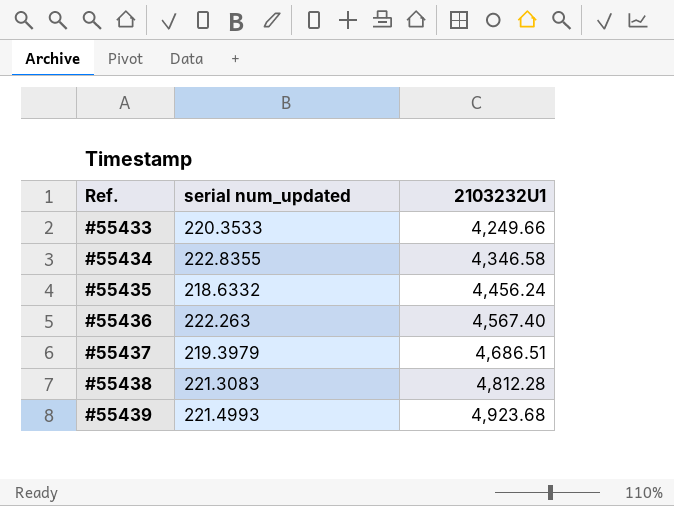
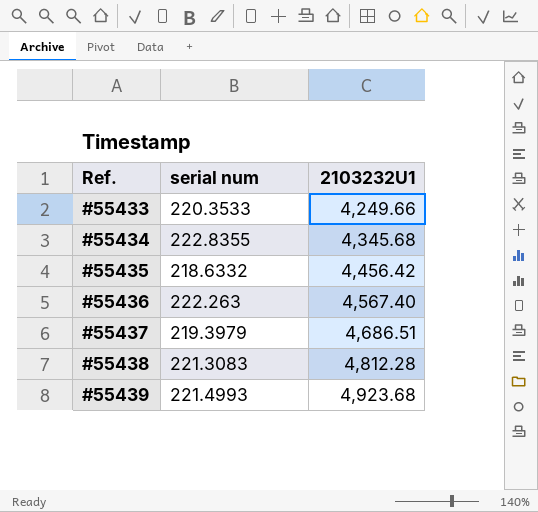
column name: serial num_updated -> serial num
#55434 | 2103232U1: 4,346.58 -> 4,345.68
#55435 | 2103232U1: 4,456.24 -> 4,456.42

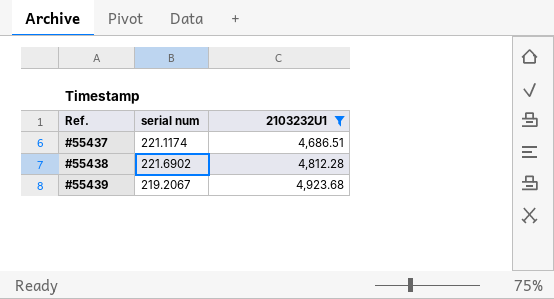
filter: none -> 2103232U1 >= 4,686.51
#55437 | serial num: 219.3979 -> 221.1174
#55438 | serial num: 221.3083 -> 221.6902
#55439 | serial num: 221.4993 -> 219.2067

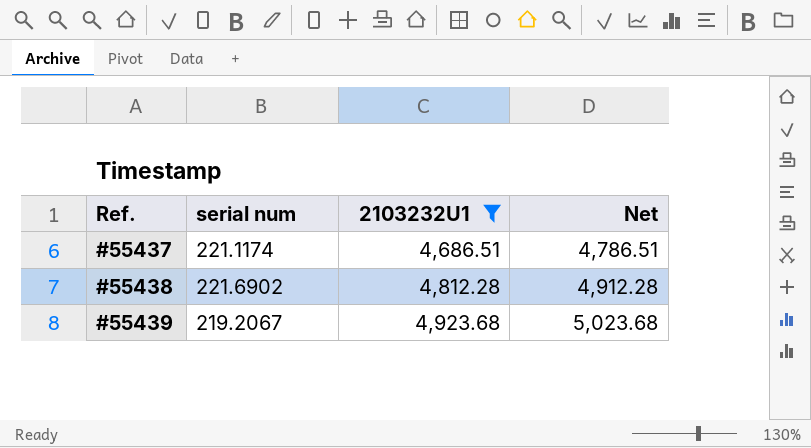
column Net | formula: none -> [2103232U1] + 100

